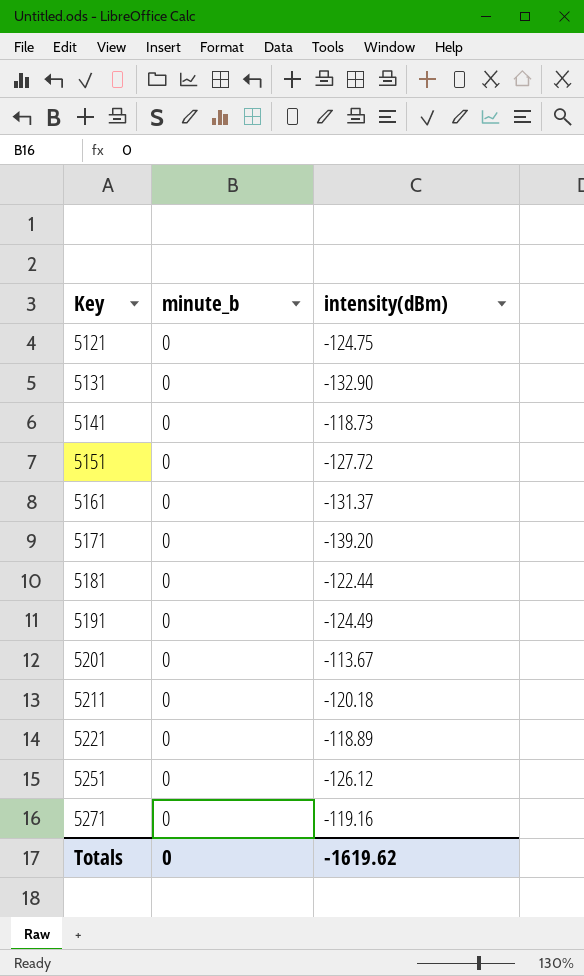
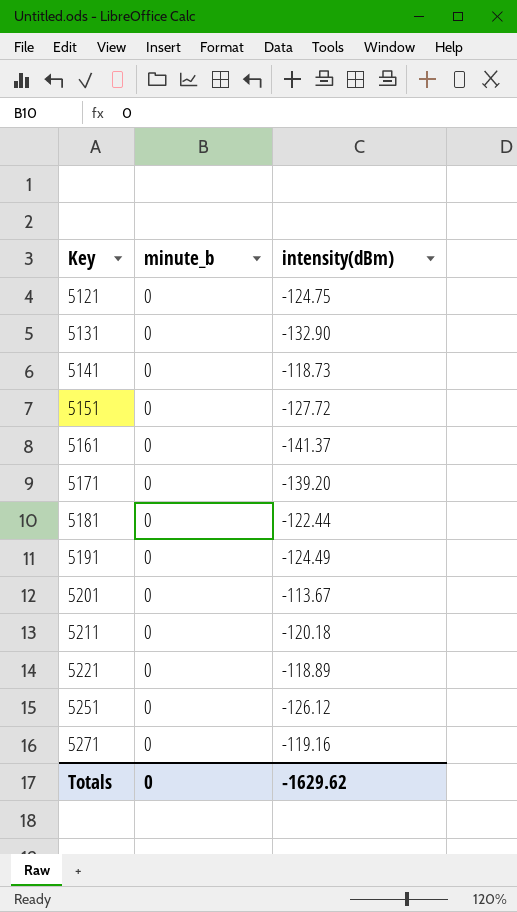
5161 | intensity(dBm): -131.37 -> -141.37
Totals | intensity(dBm): -1619.62 -> -1629.62

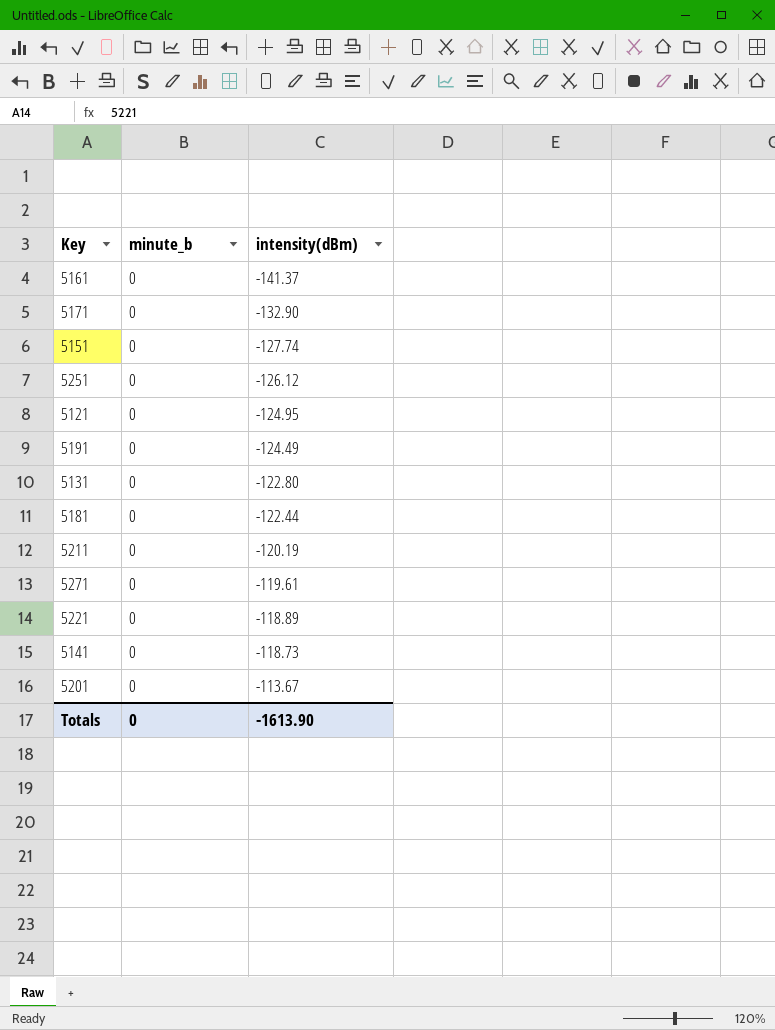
row order: Key ascending -> intensity(dBm) ascending
5171 | intensity(dBm): -139.20 -> -132.90
5151 | intensity(dBm): -127.72 -> -127.74
5121 | intensity(dBm): -124.75 -> -124.95
5131 | intensity(dBm): -132.90 -> -122.80
5211 | intensity(dBm): -120.18 -> -120.19
5271 | intensity(dBm): -119.16 -> -119.61
Totals | intensity(dBm): -1629.62 -> -1613.90

